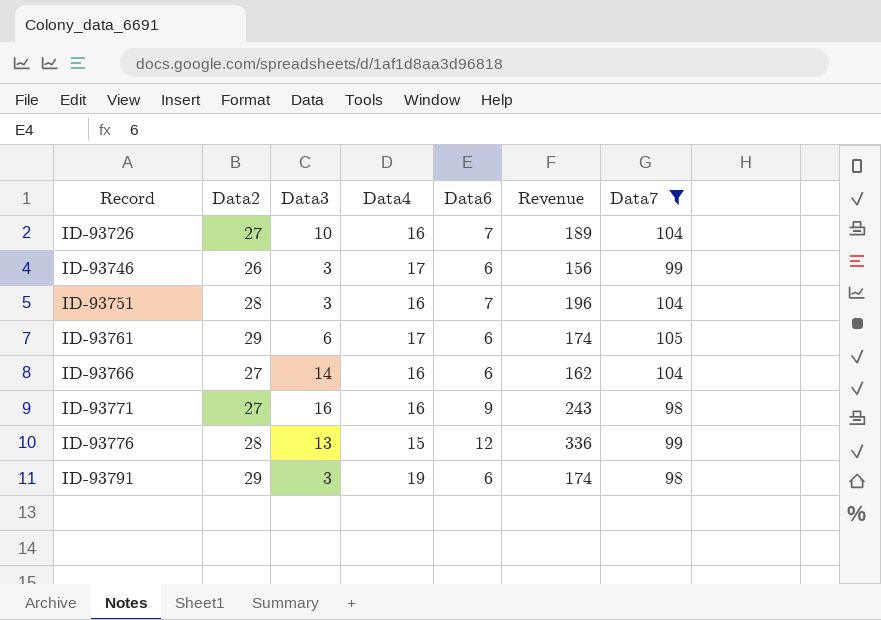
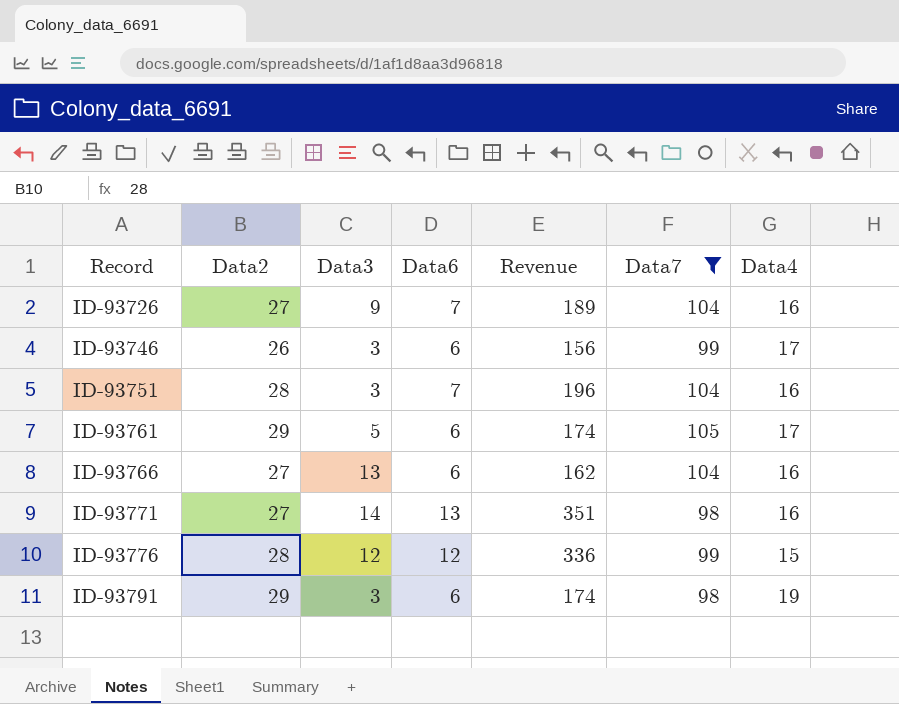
column Data4 | position: 4 -> 7
ID-93726 | Data3: 10 -> 9
ID-93761 | Data3: 6 -> 5
ID-93766 | Data3: 14 -> 13
ID-93771 | Data3: 16 -> 14
ID-93771 | Data6: 9 -> 13
ID-93771 | Revenue: 243 -> 351
ID-93776 | Data3: 13 -> 12

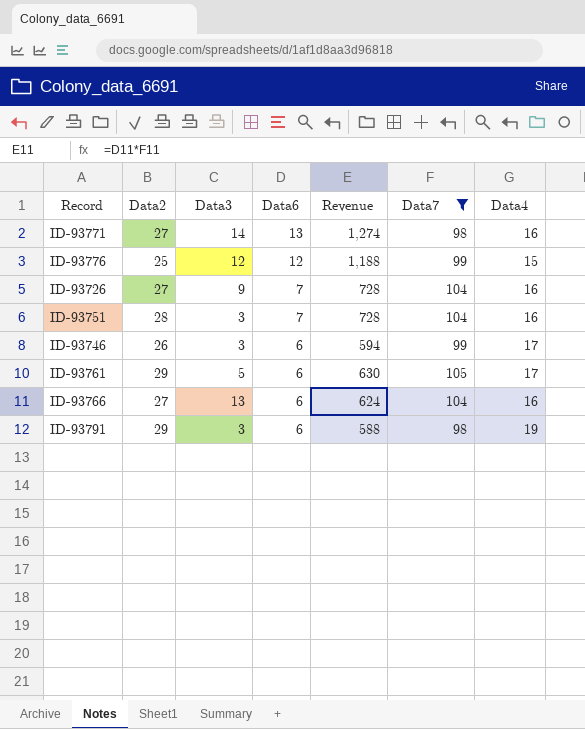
row order: Record ascending -> Data6 descending
column Revenue | formula: [Data2] * [Data6] -> [Data6] * [Data7]
ID-93776 | Data2: 28 -> 25

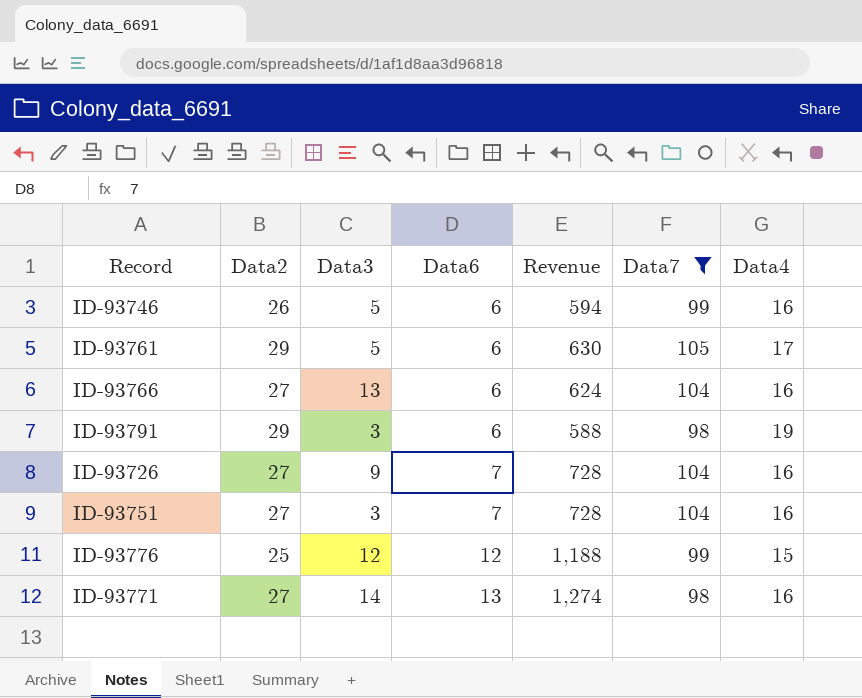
row order: Data6 descending -> Data6 ascending
ID-93746 | Data3: 3 -> 5
ID-93746 | Data4: 17 -> 16
ID-93751 | Data2: 28 -> 27

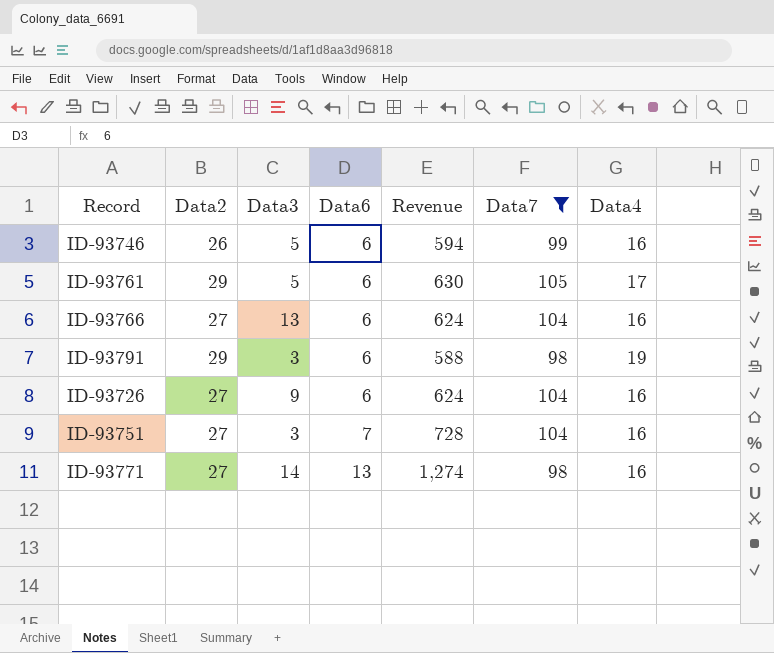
row ID-93776: 25 | 12 | 12 | 1,188 | 99 | 15 -> none
ID-93726 | Data6: 7 -> 6
ID-93726 | Revenue: 728 -> 624

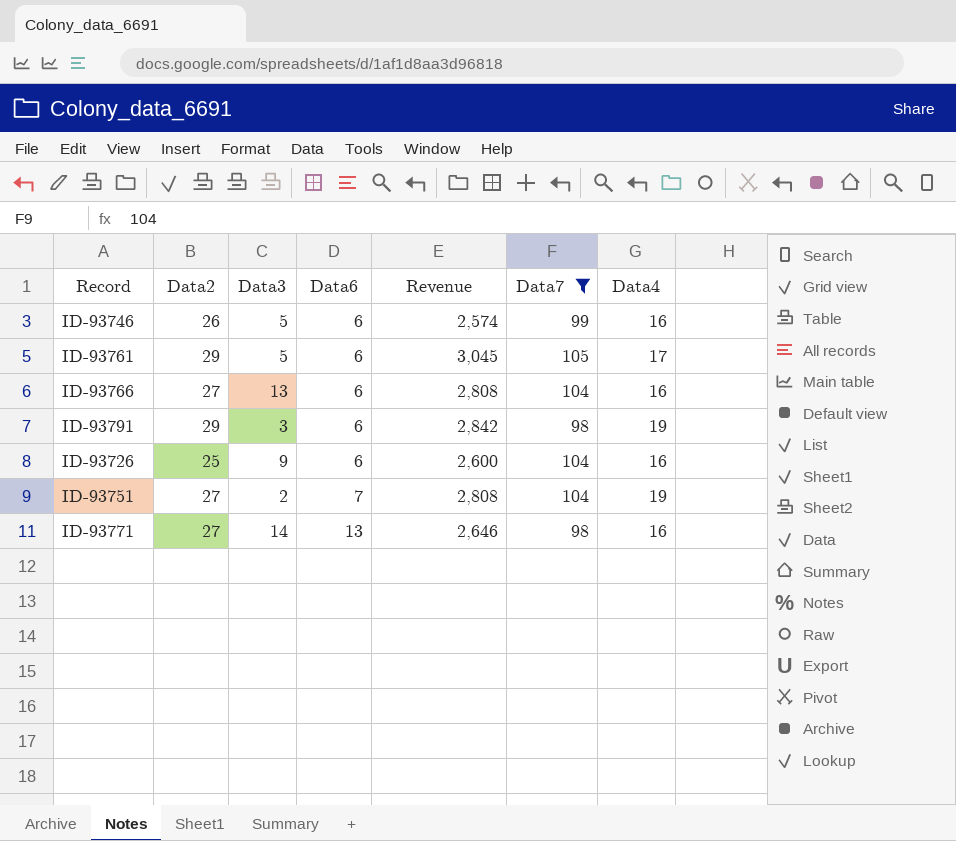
column Revenue | formula: [Data6] * [Data7] -> [Data2] * [Data7]
ID-93726 | Data2: 27 -> 25
ID-93751 | Data3: 3 -> 2
ID-93751 | Data4: 16 -> 19

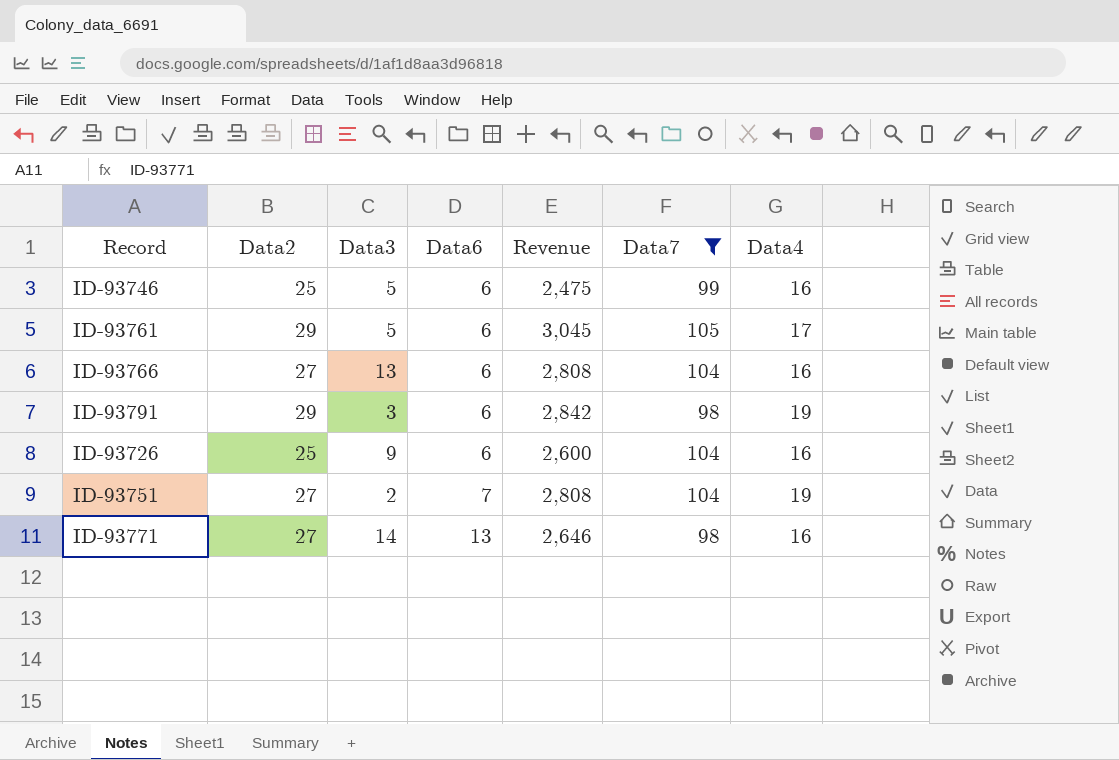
ID-93746 | Data2: 26 -> 25
ID-93746 | Revenue: 2,574 -> 2,475

